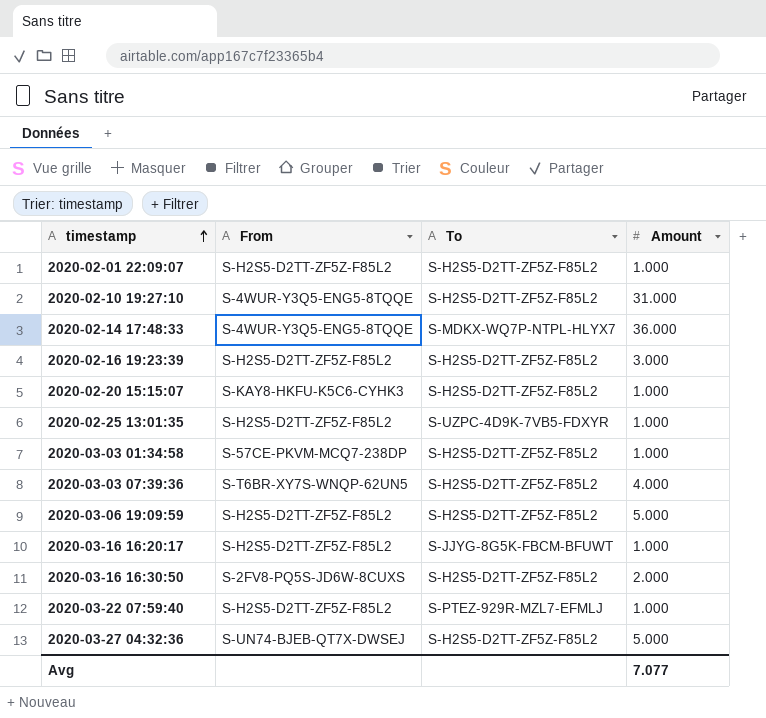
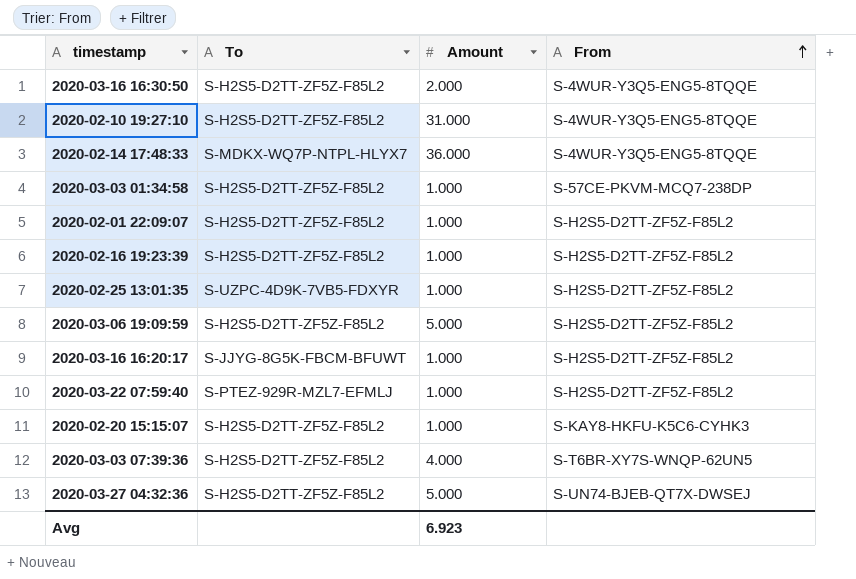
row order: timestamp ascending -> From ascending
column From | position: 2 -> 4
2020-03-16 16:30:50 | From: S-2FV8-PQ5S-JD6W-8CUXS -> S-4WUR-Y3Q5-ENG5-8TQQE
2020-02-16 19:23:39 | Amount: 3.000 -> 1.000
Avg | Amount: 7.077 -> 6.923

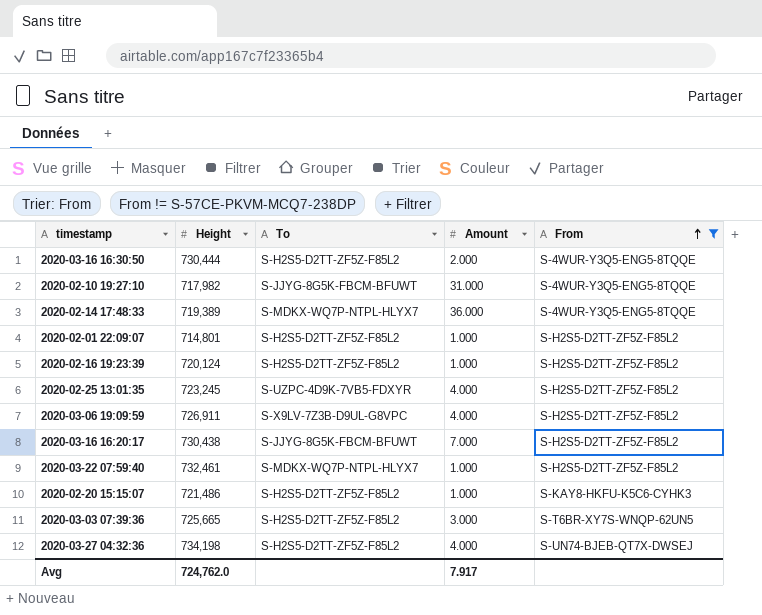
filter: none -> From != S-57CE-PKVM-MCQ7-238DP
column Height | position: none -> 2
2020-02-10 19:27:10 | To: S-H2S5-D2TT-ZF5Z-F85L2 -> S-JJYG-8G5K-FBCM-BFUWT
2020-02-25 13:01:35 | Amount: 1.000 -> 4.000
2020-03-06 19:09:59 | To: S-H2S5-D2TT-ZF5Z-F85L2 -> S-X9LV-7Z3B-D9UL-G8VPC
2020-03-06 19:09:59 | Amount: 5.000 -> 4.000
2020-03-16 16:20:17 | Amount: 1.000 -> 7.000
2020-03-22 07:59:40 | To: S-PTEZ-929R-MZL7-EFMLJ -> S-MDKX-WQ7P-NTPL-HLYX7
2020-03-03 07:39:36 | Amount: 4.000 -> 3.000
2020-03-27 04:32:36 | Amount: 5.000 -> 4.000
Avg | Amount: 6.923 -> 7.917

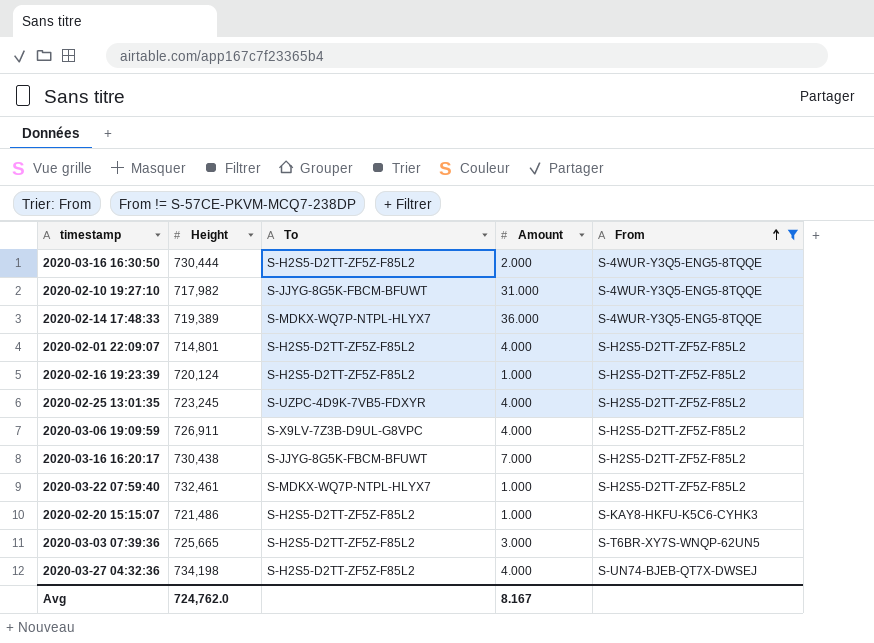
2020-02-01 22:09:07 | Amount: 1.000 -> 4.000
Avg | Amount: 7.917 -> 8.167

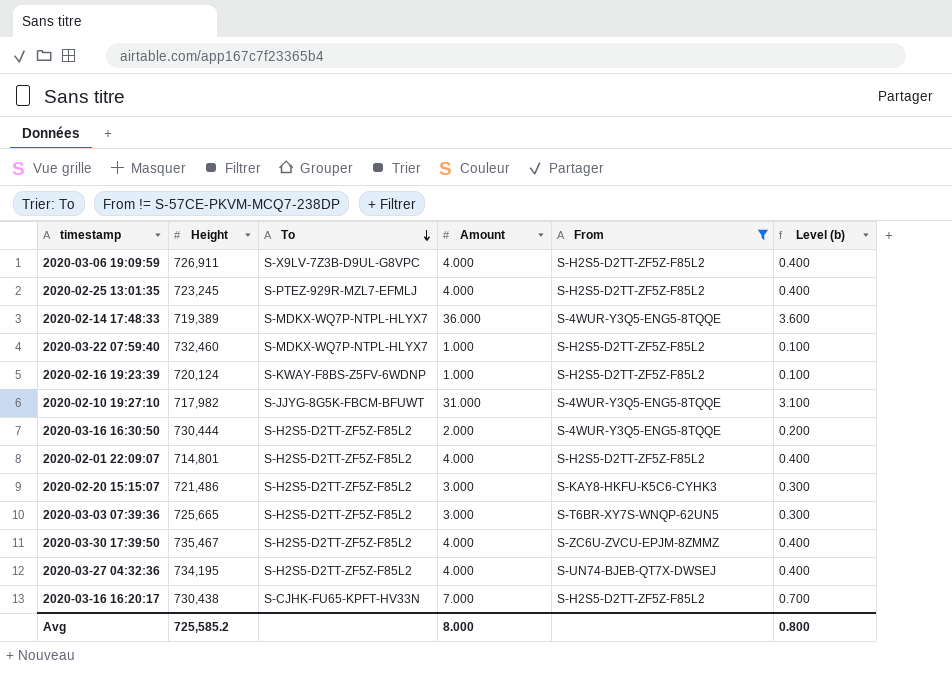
row order: From ascending -> To descending
column Level (b) | formula: none -> [Amount] * 0.1
2020-02-25 13:01:35 | To: S-UZPC-4D9K-7VB5-FDXYR -> S-PTEZ-929R-MZL7-EFMLJ
2020-03-22 07:59:40 | Height: 732,461 -> 732,460
2020-02-16 19:23:39 | To: S-H2S5-D2TT-ZF5Z-F85L2 -> S-KWAY-F8BS-Z5FV-6WDNP
2020-02-20 15:15:07 | Amount: 1.000 -> 3.000
row 2020-03-30 17:39:50: none -> 735,467 | S-H2S5-D2TT-ZF5Z-F85L2 | 4.000 | S-ZC6U-ZVCU-EPJM-8ZMMZ | 0.400
2020-03-27 04:32:36 | Height: 734,198 -> 734,195
2020-03-16 16:20:17 | To: S-JJYG-8G5K-FBCM-BFUWT -> S-CJHK-FU65-KPFT-HV33N
Avg | Height: 724,762.0 -> 725,585.2
Avg | Amount: 8.167 -> 8.000

